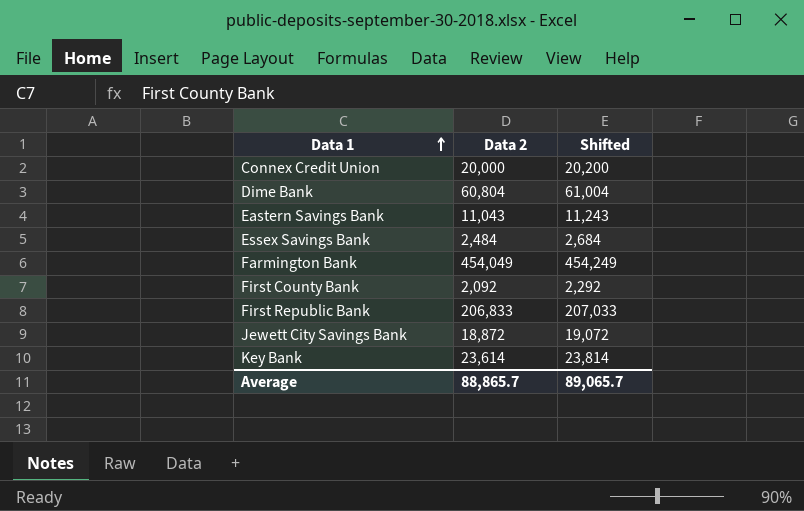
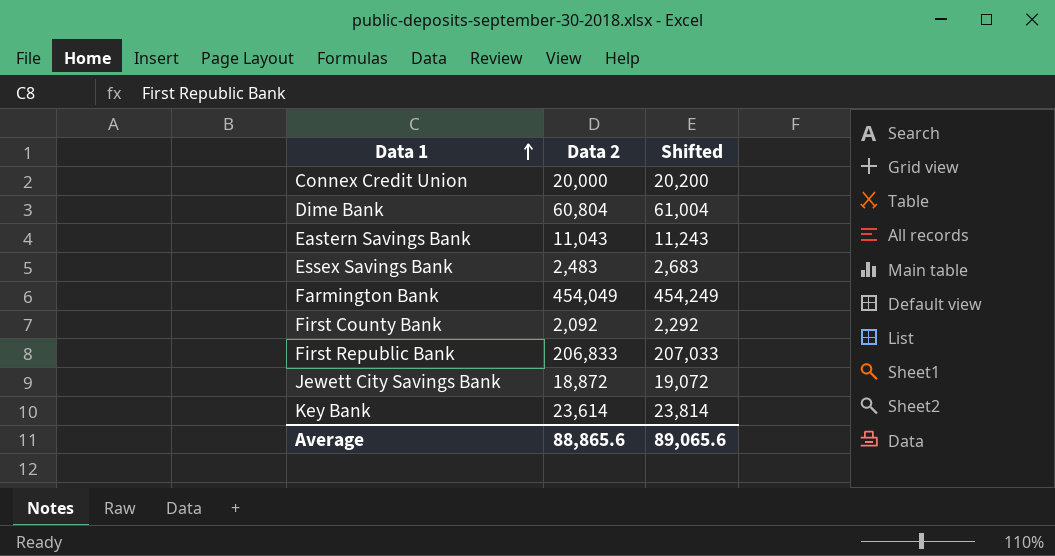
Essex Savings Bank | Data 2: 2,484 -> 2,483
Essex Savings Bank | Shifted: 2,684 -> 2,683
Average | Data 2: 88,865.7 -> 88,865.6
Average | Shifted: 89,065.7 -> 89,065.6

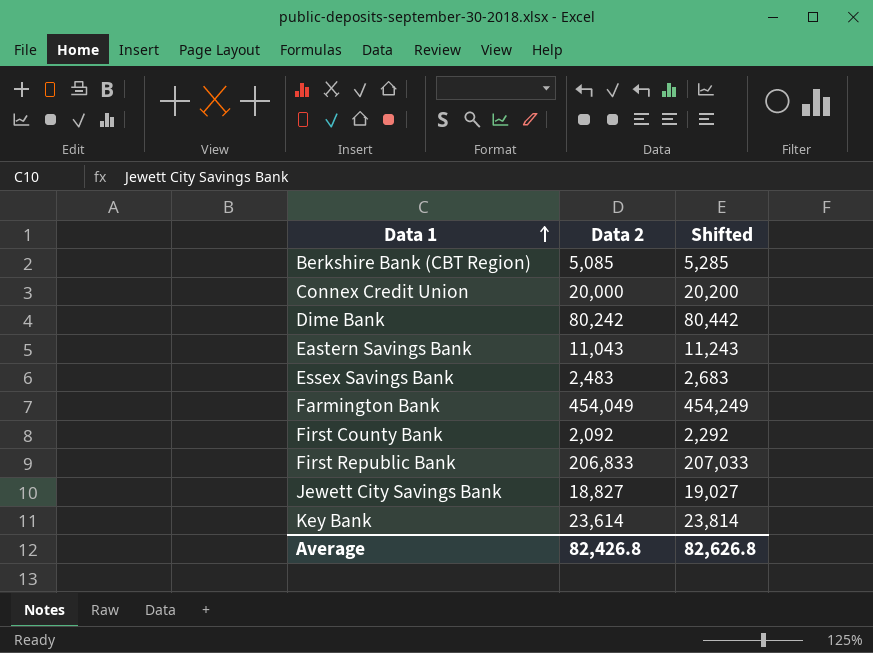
row Berkshire Bank (CBT Region): none -> 5,085 | 5,285
Dime Bank | Data 2: 60,804 -> 80,242
Dime Bank | Shifted: 61,004 -> 80,442
Jewett City Savings Bank | Data 2: 18,872 -> 18,827
Jewett City Savings Bank | Shifted: 19,072 -> 19,027
Average | Data 2: 88,865.6 -> 82,426.8
Average | Shifted: 89,065.6 -> 82,626.8

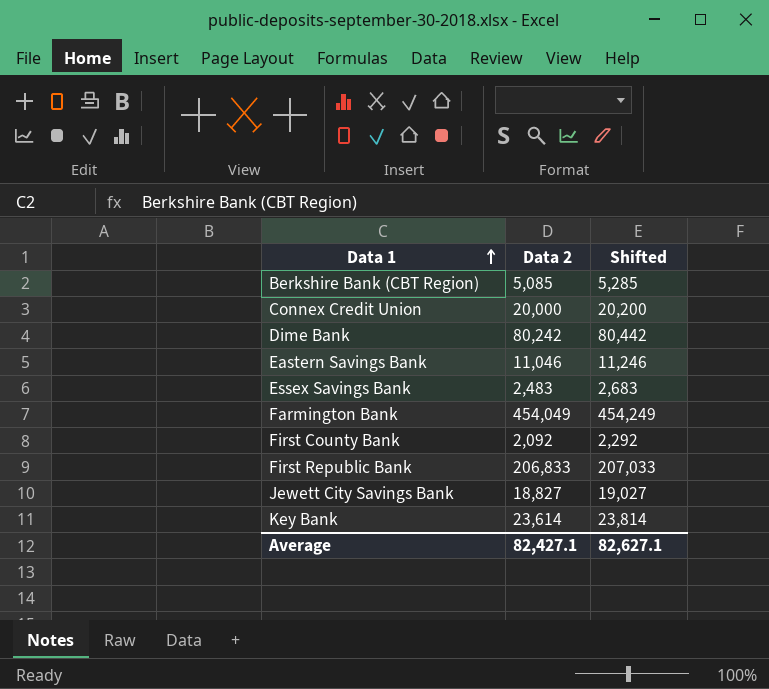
Eastern Savings Bank | Data 2: 11,043 -> 11,046
Eastern Savings Bank | Shifted: 11,243 -> 11,246
Average | Data 2: 82,426.8 -> 82,427.1
Average | Shifted: 82,626.8 -> 82,627.1

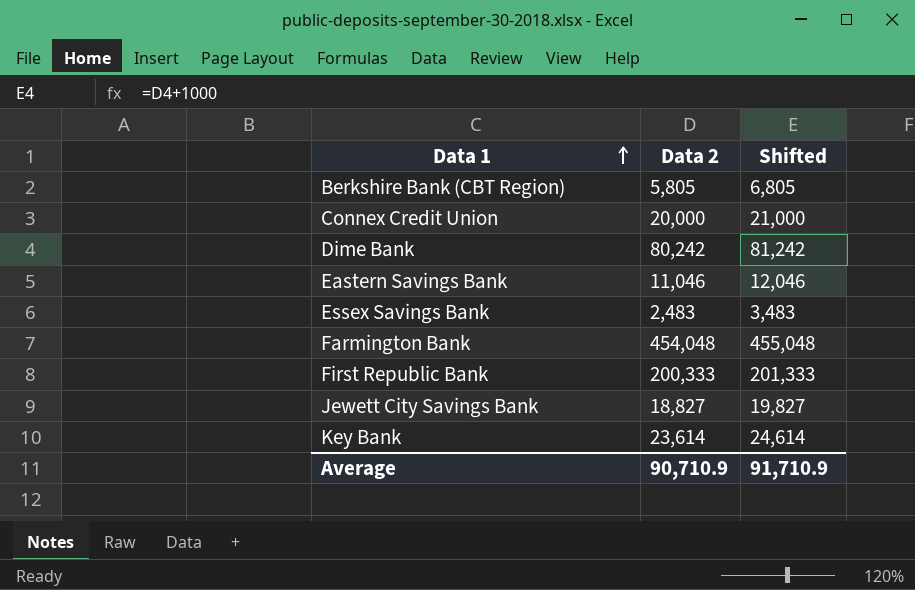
column Shifted | formula: [Data 2] + 200 -> [Data 2] + 1000
row First County Bank: 2,092 | 2,292 -> none
Berkshire Bank (CBT Region) | Data 2: 5,085 -> 5,805
Farmington Bank | Data 2: 454,049 -> 454,048
First Republic Bank | Data 2: 206,833 -> 200,333
Average | Data 2: 82,427.1 -> 90,710.9
Average | Shifted: 82,627.1 -> 91,710.9

